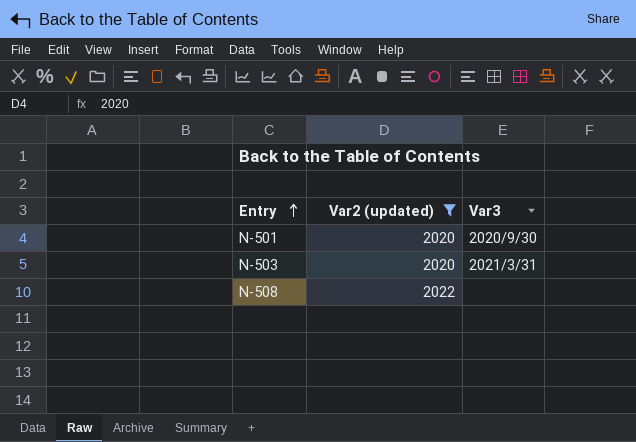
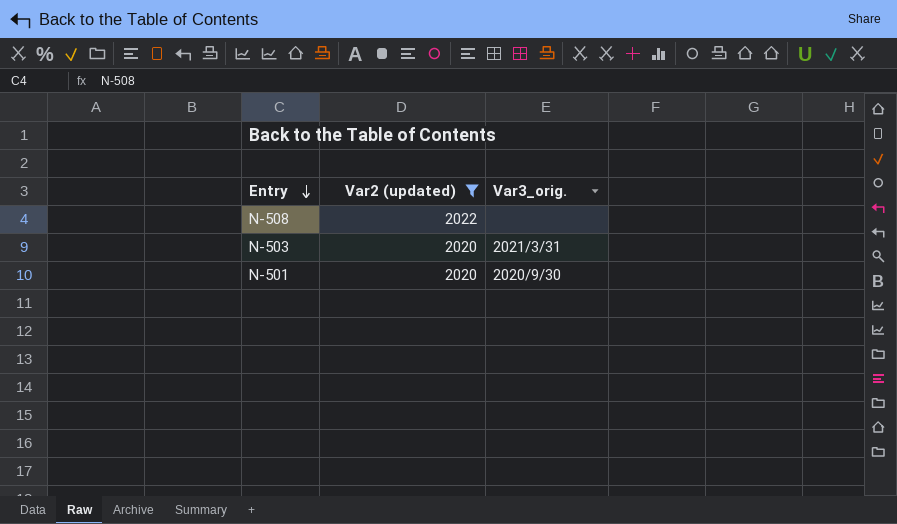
row order: Entry ascending -> Entry descending
column name: Var3 -> Var3_orig.

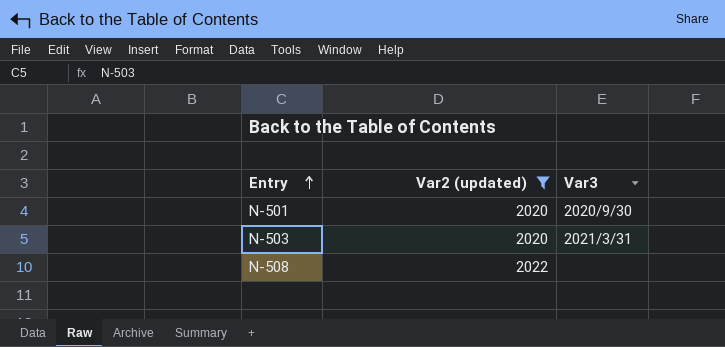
row order: Entry descending -> Entry ascending
column name: Var3_orig. -> Var3

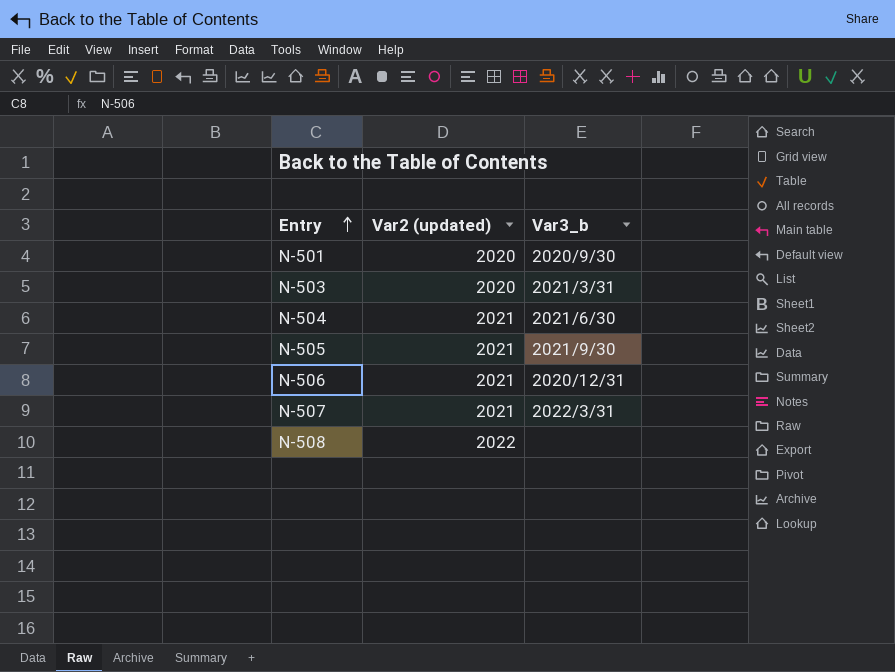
filter: Var2 (updated) != 2021 -> none
column name: Var3 -> Var3_b

